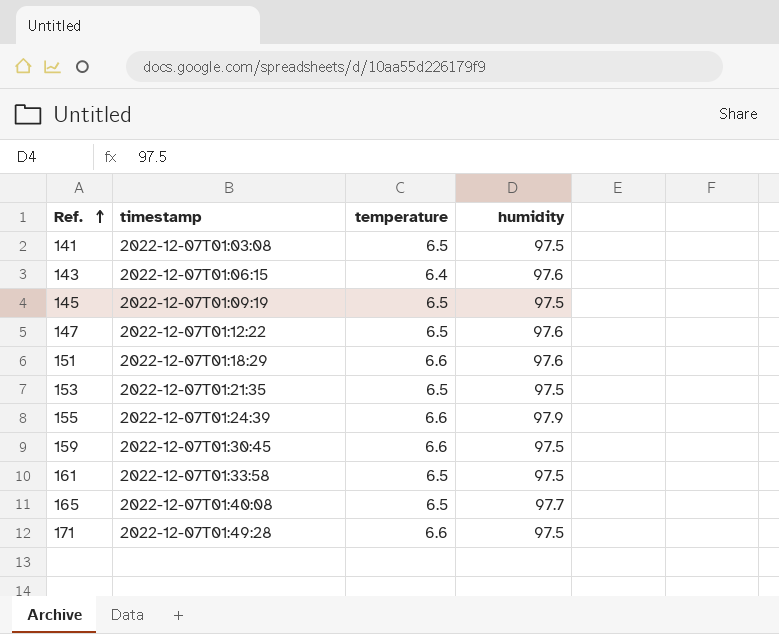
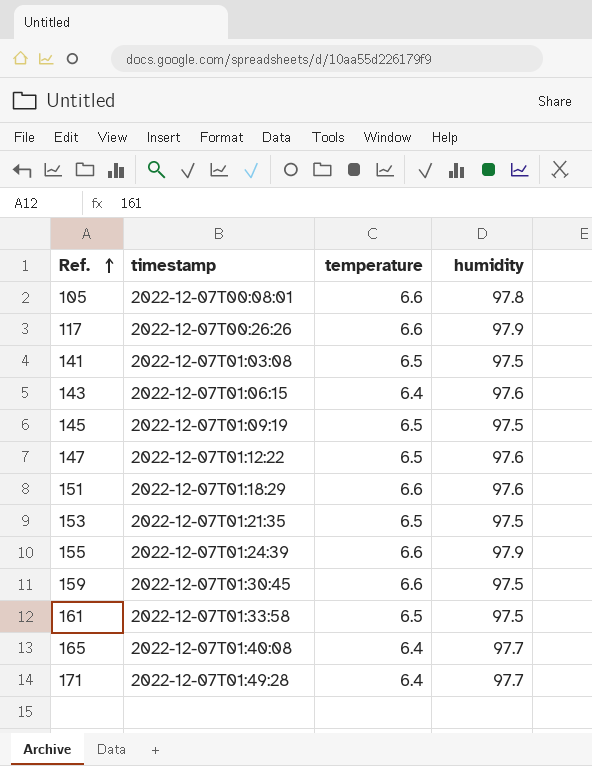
row 105: none -> 2022-12-07T00:08:01 | 6.6 | 97.8
row 117: none -> 2022-12-07T00:26:26 | 6.6 | 97.9
165 | temperature: 6.5 -> 6.4
171 | temperature: 6.6 -> 6.4
171 | humidity: 97.5 -> 97.7

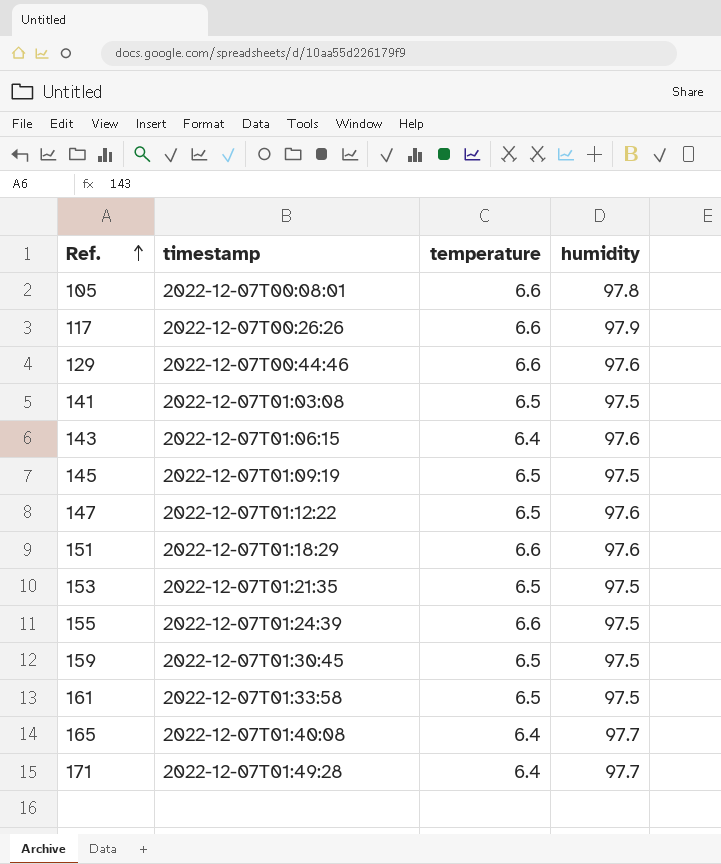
row 129: none -> 2022-12-07T00:44:46 | 6.6 | 97.6
155 | humidity: 97.9 -> 97.5
159 | temperature: 6.6 -> 6.5

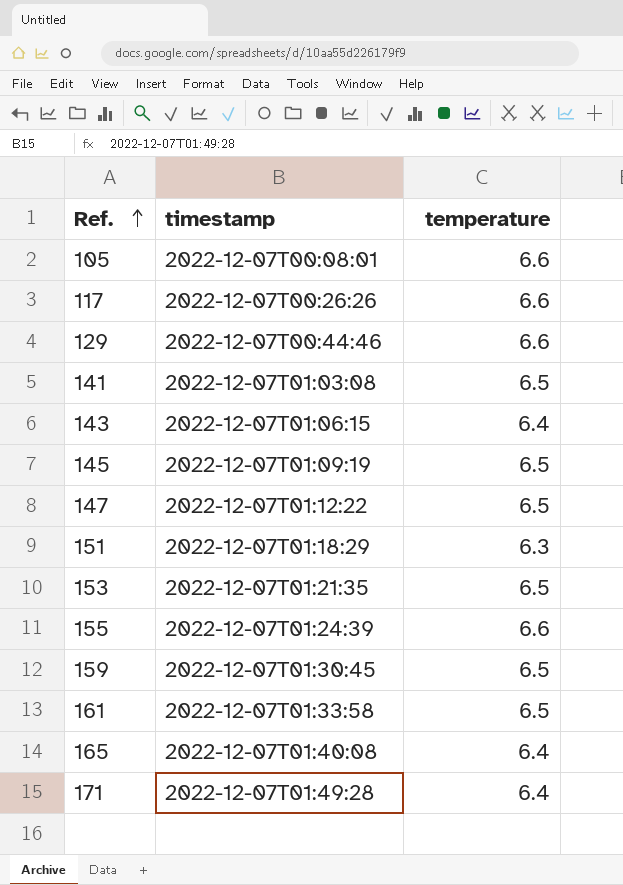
column humidity | position: 4 -> none
151 | temperature: 6.6 -> 6.3

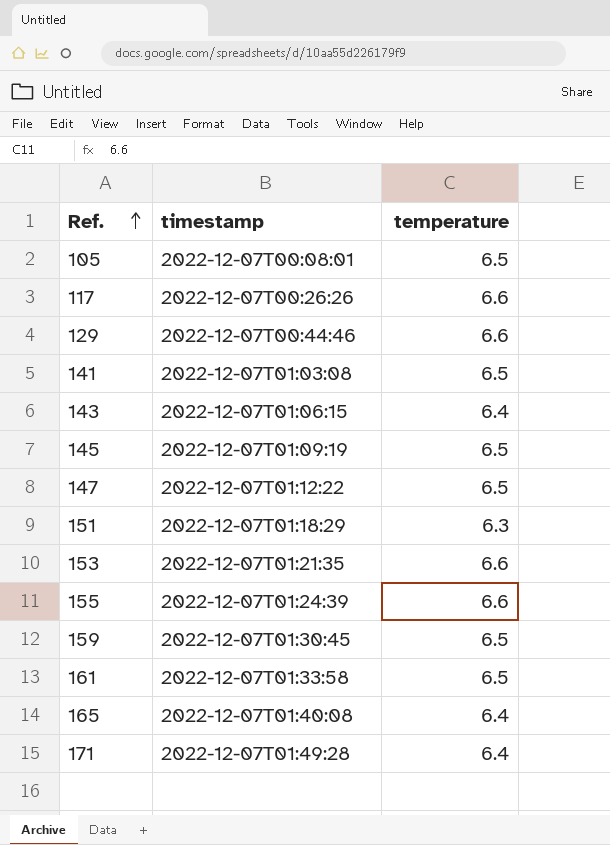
105 | temperature: 6.6 -> 6.5
153 | temperature: 6.5 -> 6.6

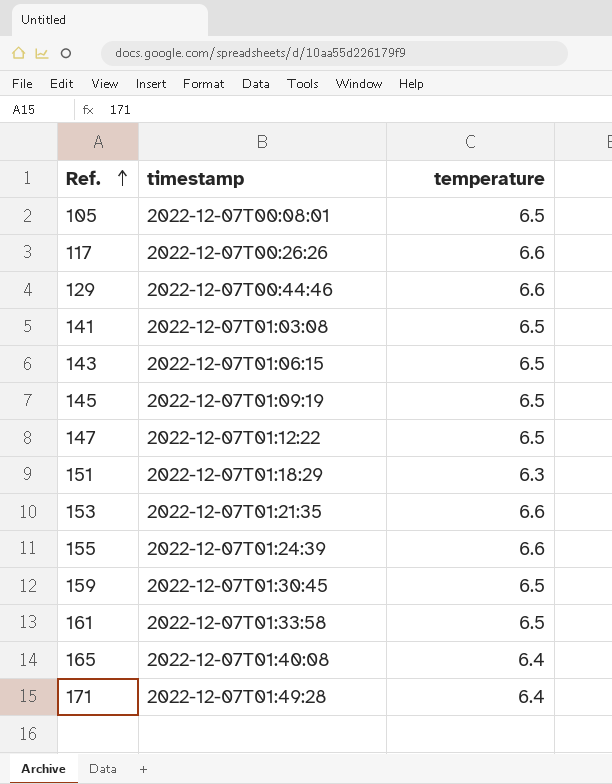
143 | temperature: 6.4 -> 6.5

